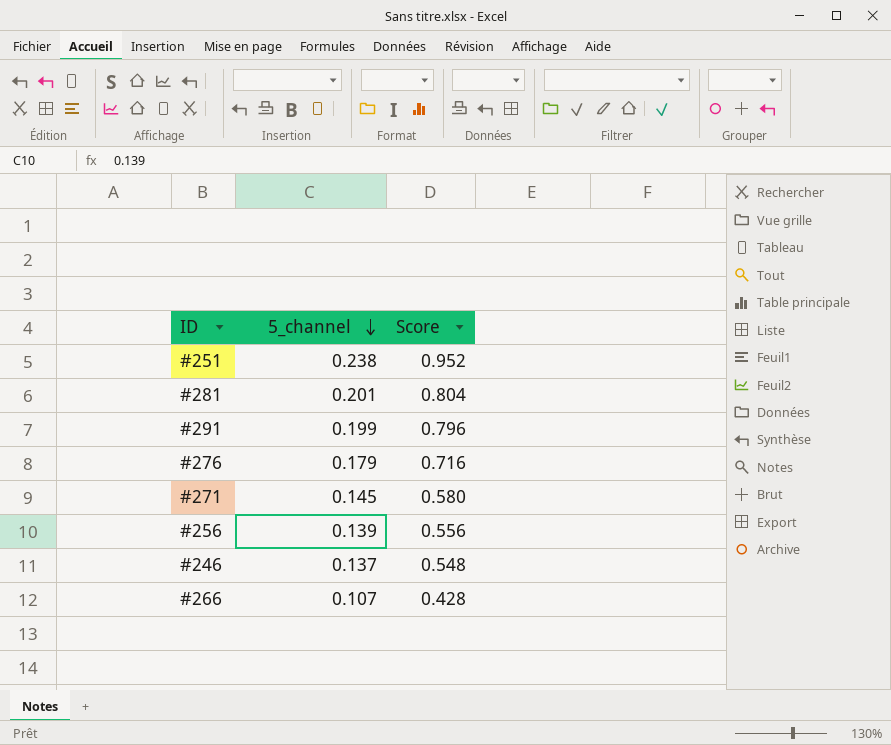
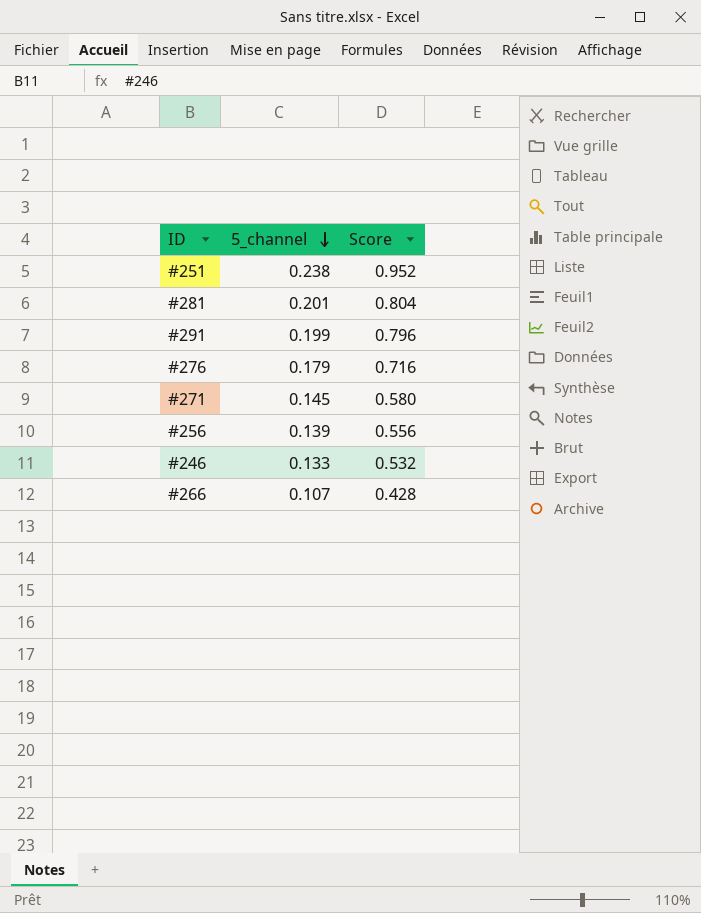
#246 | 5_channel: 0.137 -> 0.133
#246 | Score: 0.548 -> 0.532

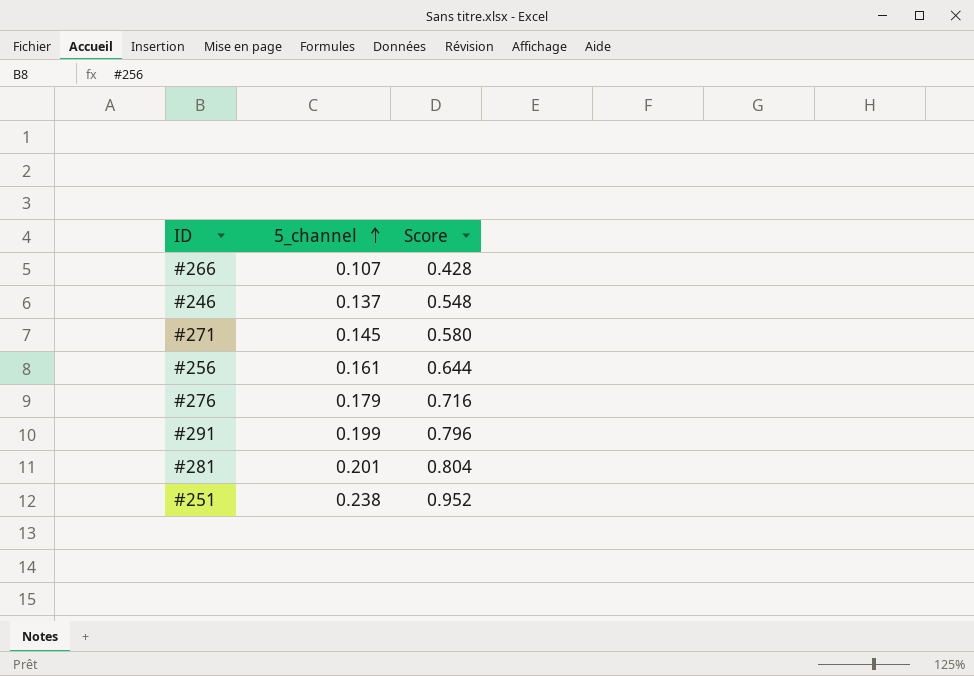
row order: 5_channel descending -> 5_channel ascending
#246 | 5_channel: 0.133 -> 0.137
#246 | Score: 0.532 -> 0.548
#256 | 5_channel: 0.139 -> 0.161
#256 | Score: 0.556 -> 0.644

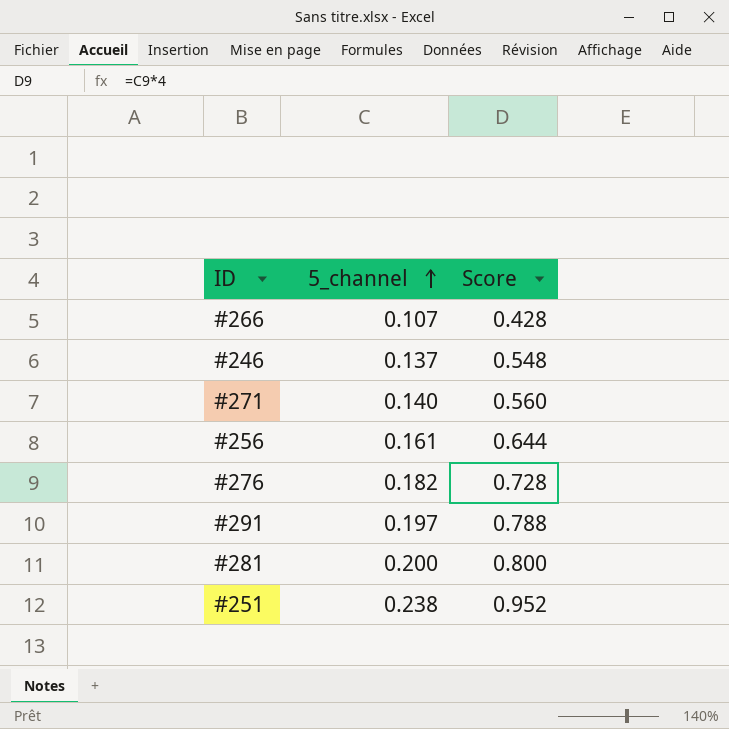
#271 | 5_channel: 0.145 -> 0.140
#271 | Score: 0.580 -> 0.560
#276 | 5_channel: 0.179 -> 0.182
#276 | Score: 0.716 -> 0.728
#291 | 5_channel: 0.199 -> 0.197
#291 | Score: 0.796 -> 0.788
#281 | 5_channel: 0.201 -> 0.200
#281 | Score: 0.804 -> 0.800

